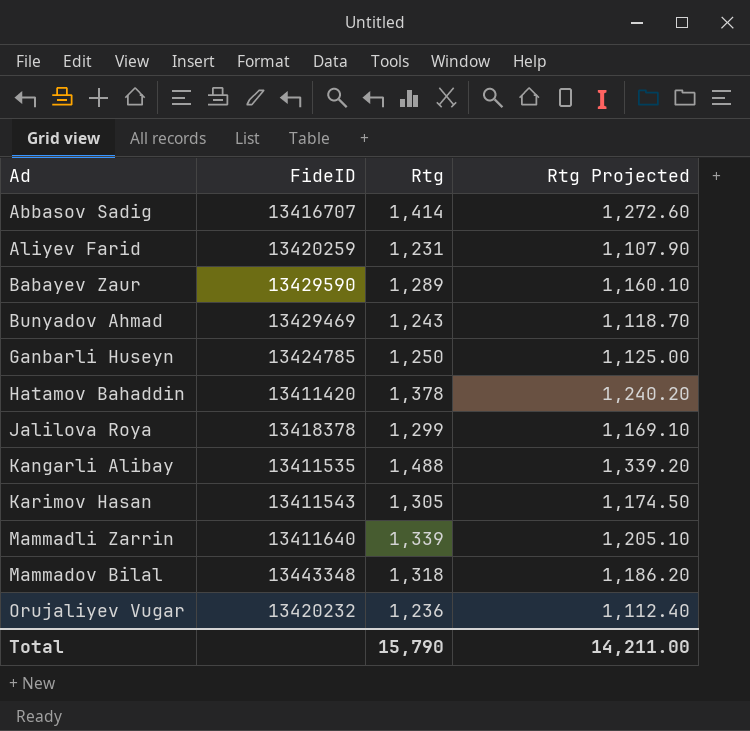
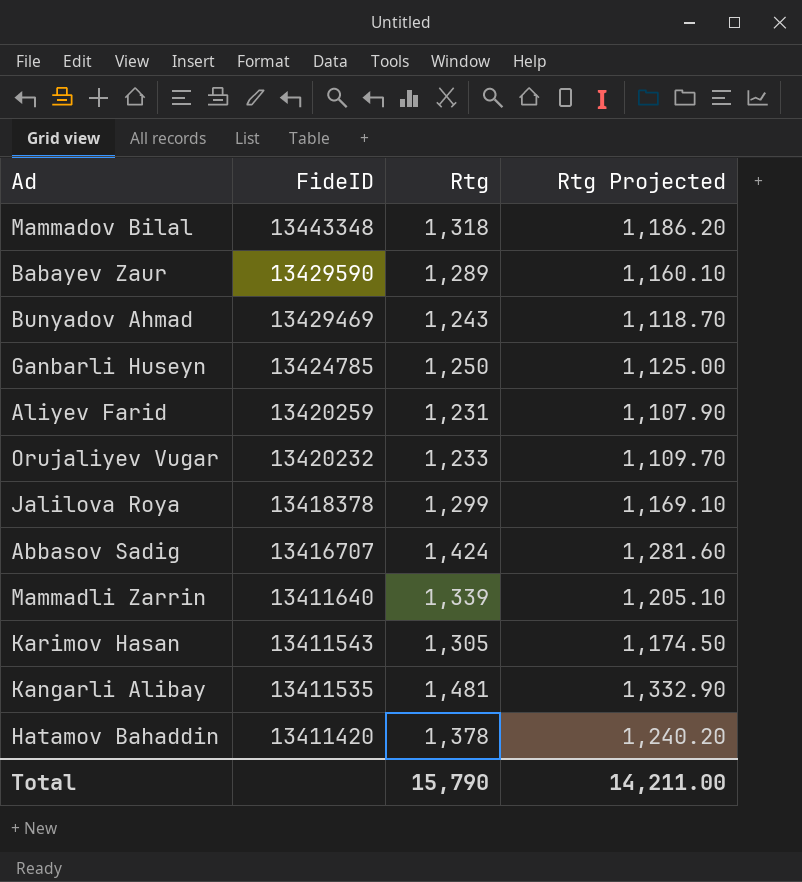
row order: Ad ascending -> FideID descending
Orujaliyev Vugar | Rtg: 1,236 -> 1,233
Orujaliyev Vugar | Rtg Projected: 1,112.40 -> 1,109.70
Abbasov Sadig | Rtg: 1,414 -> 1,424
Abbasov Sadig | Rtg Projected: 1,272.60 -> 1,281.60
Kangarli Alibay | Rtg: 1,488 -> 1,481
Kangarli Alibay | Rtg Projected: 1,339.20 -> 1,332.90

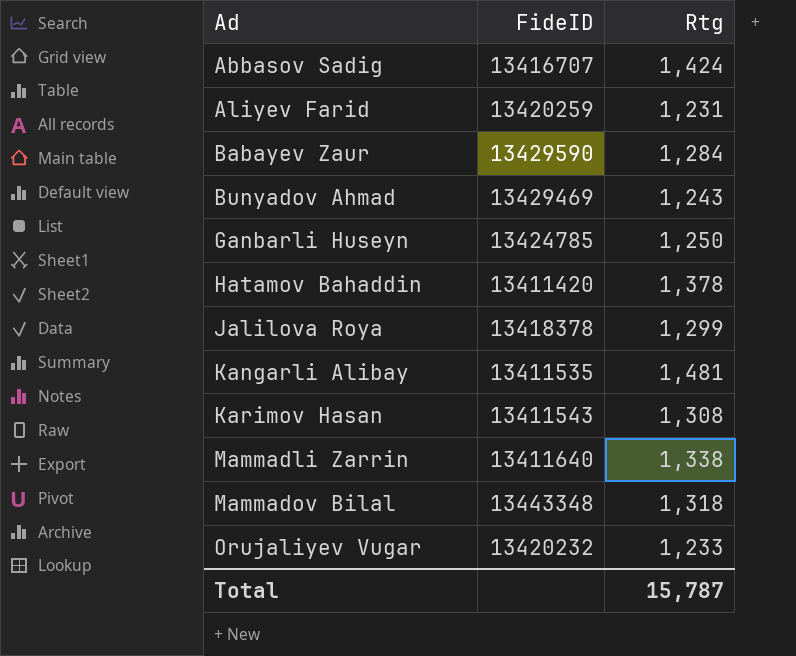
row order: FideID descending -> Ad ascending
column Rtg Projected | formula: [Rtg] * 0.9 -> none
Babayev Zaur | Rtg: 1,289 -> 1,284
Karimov Hasan | Rtg: 1,305 -> 1,308
Mammadli Zarrin | Rtg: 1,339 -> 1,338
Total | Rtg: 15,790 -> 15,787

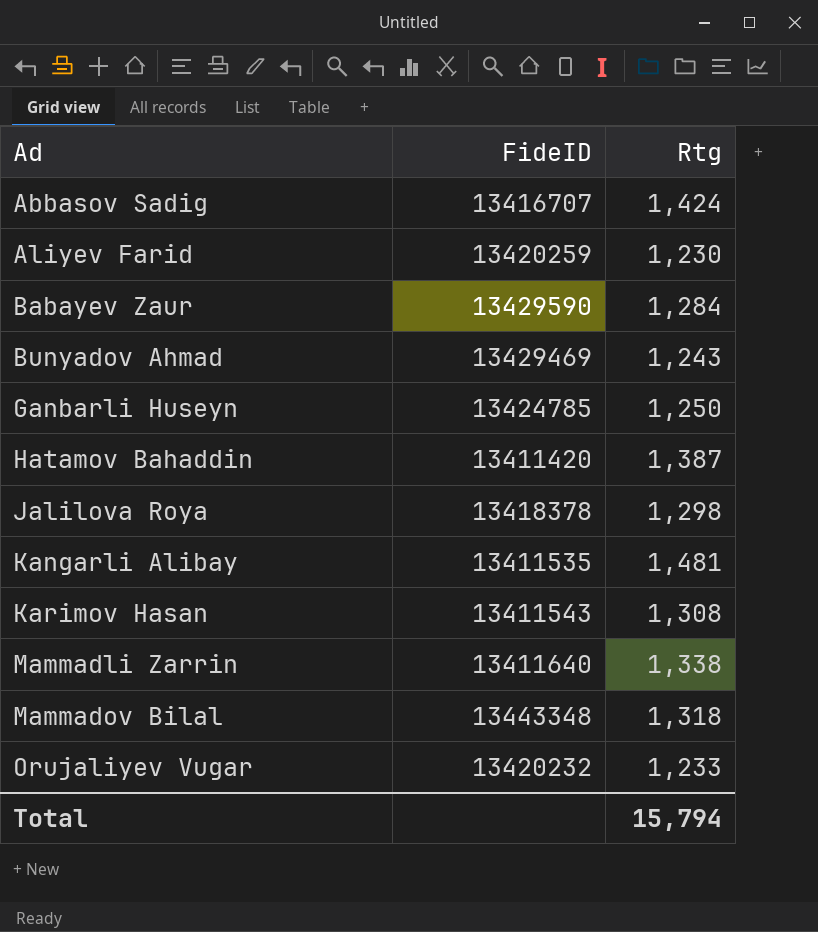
Aliyev Farid | Rtg: 1,231 -> 1,230
Hatamov Bahaddin | Rtg: 1,378 -> 1,387
Jalilova Roya | Rtg: 1,299 -> 1,298
Total | Rtg: 15,787 -> 15,794

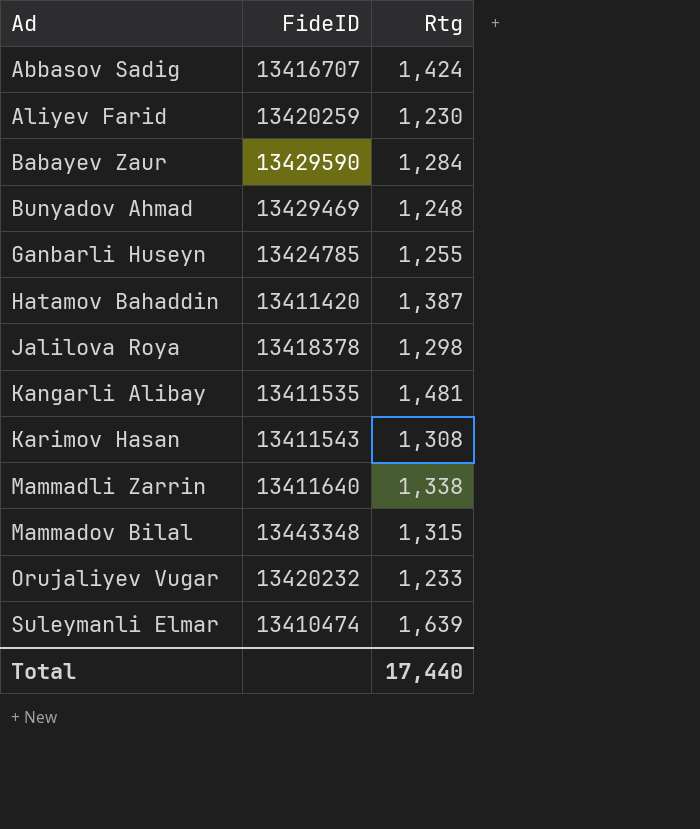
Bunyadov Ahmad | Rtg: 1,243 -> 1,248
Ganbarli Huseyn | Rtg: 1,250 -> 1,255
Mammadov Bilal | Rtg: 1,318 -> 1,315
row Suleymanli Elmar: none -> 13410474 | 1,639
Total | Rtg: 15,794 -> 17,440

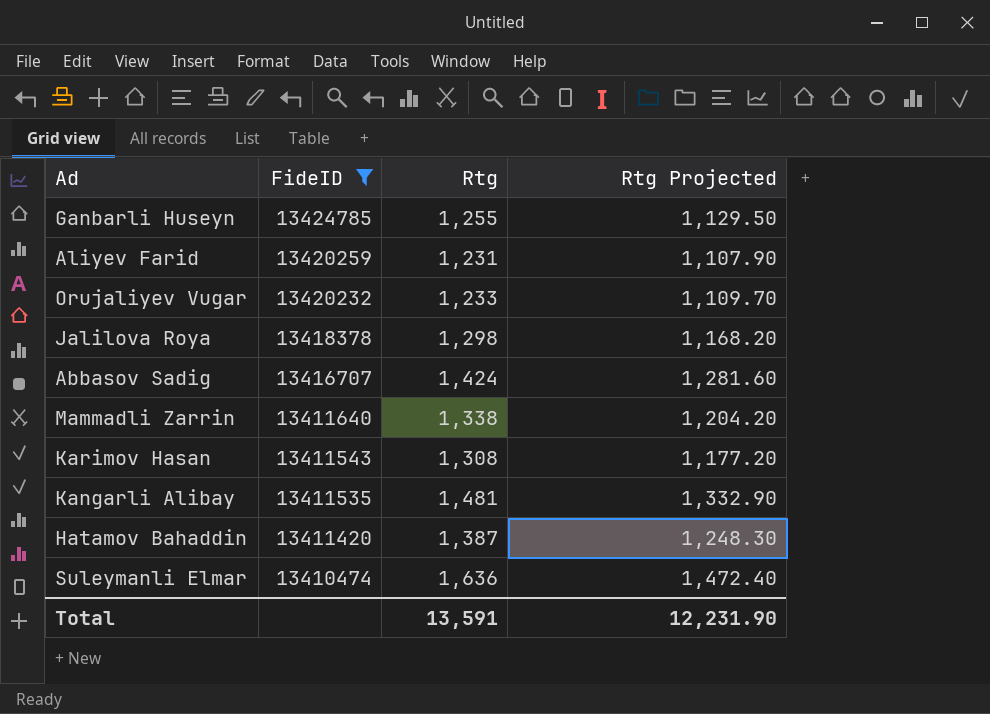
filter: none -> FideID <= 13424785
row order: Ad ascending -> FideID descending
column Rtg Projected | formula: none -> [Rtg] * 0.9
Aliyev Farid | Rtg: 1,230 -> 1,231
Suleymanli Elmar | Rtg: 1,639 -> 1,636
Total | Rtg: 17,440 -> 13,591

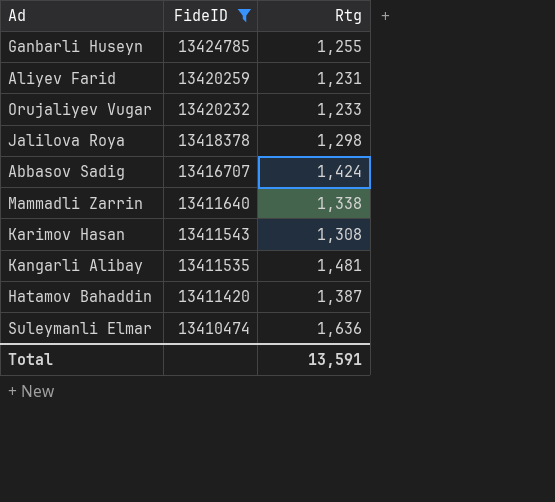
column Rtg Projected | formula: [Rtg] * 0.9 -> none

